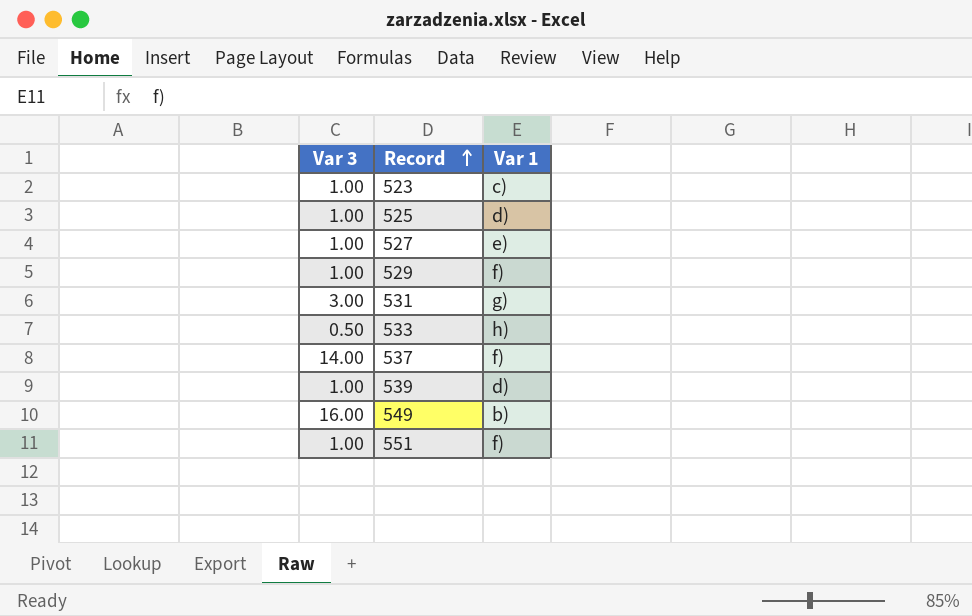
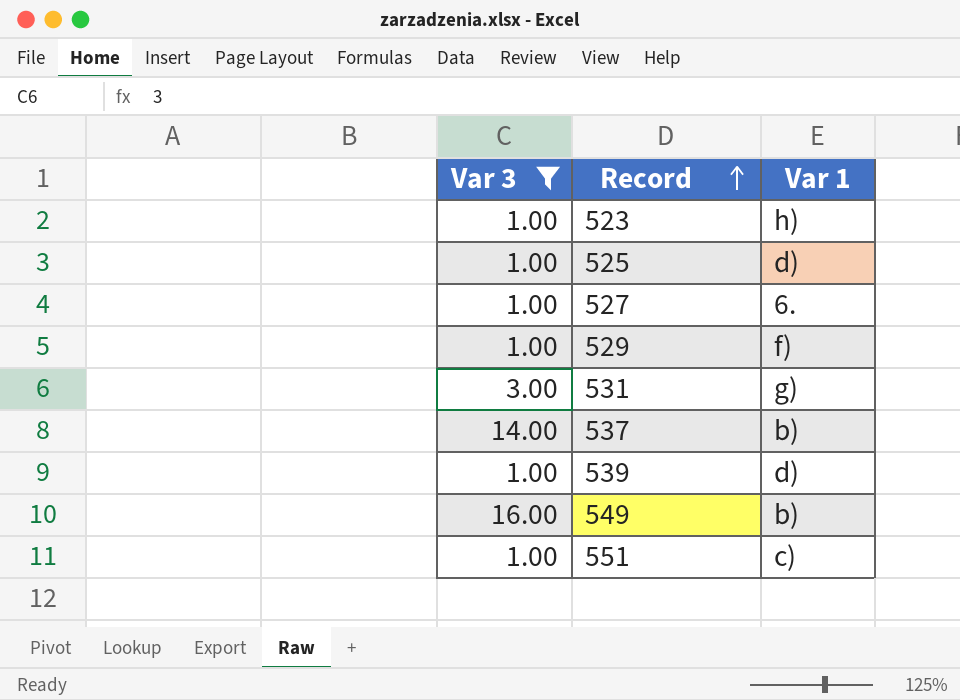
filter: none -> Var 3 != 0.50
523 | Var 1: c) -> h)
527 | Var 1: e) -> 6.
537 | Var 1: f) -> b)
551 | Var 1: f) -> c)

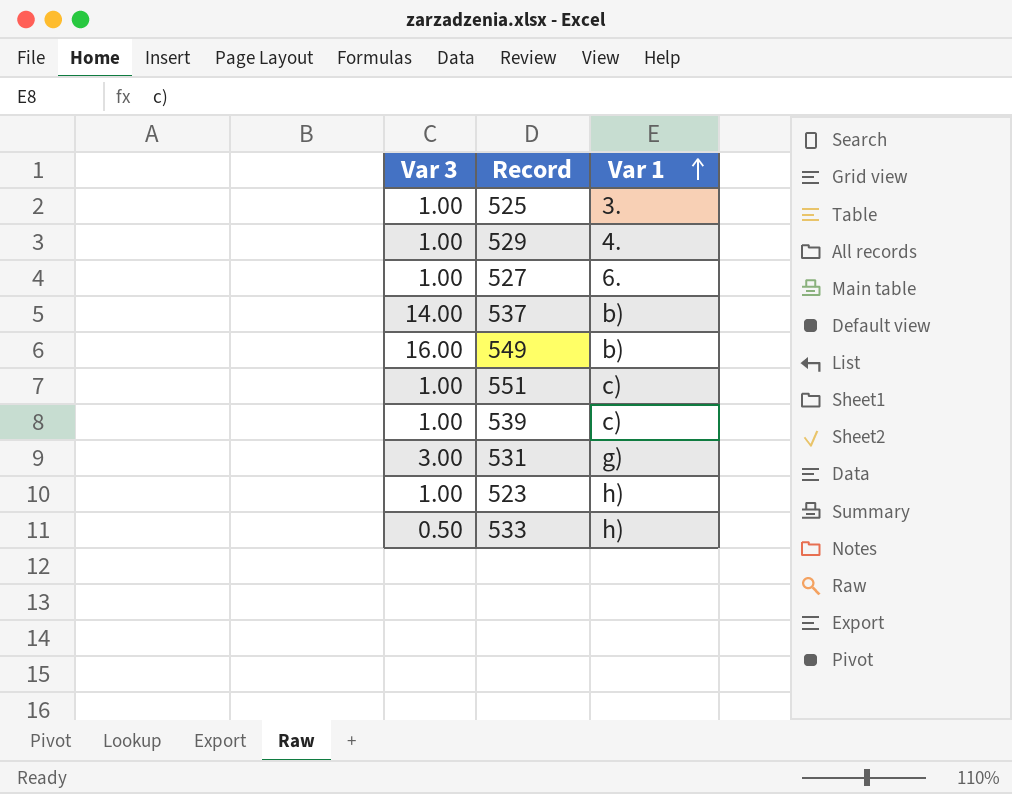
filter: Var 3 != 0.50 -> none
row order: Record ascending -> Var 1 ascending
525 | Var 1: d) -> 3.
529 | Var 1: f) -> 4.
539 | Var 1: d) -> c)

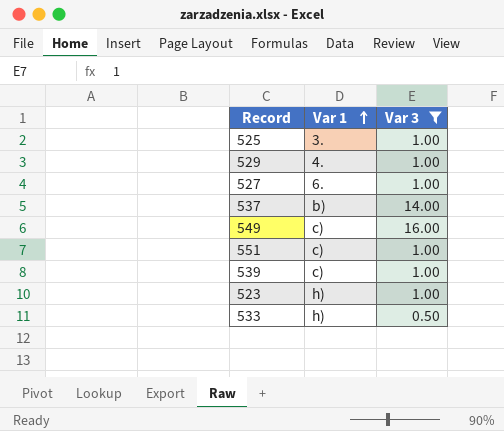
filter: none -> Var 3 != 3.00
column Var 3 | position: 1 -> 3
549 | Var 1: b) -> c)

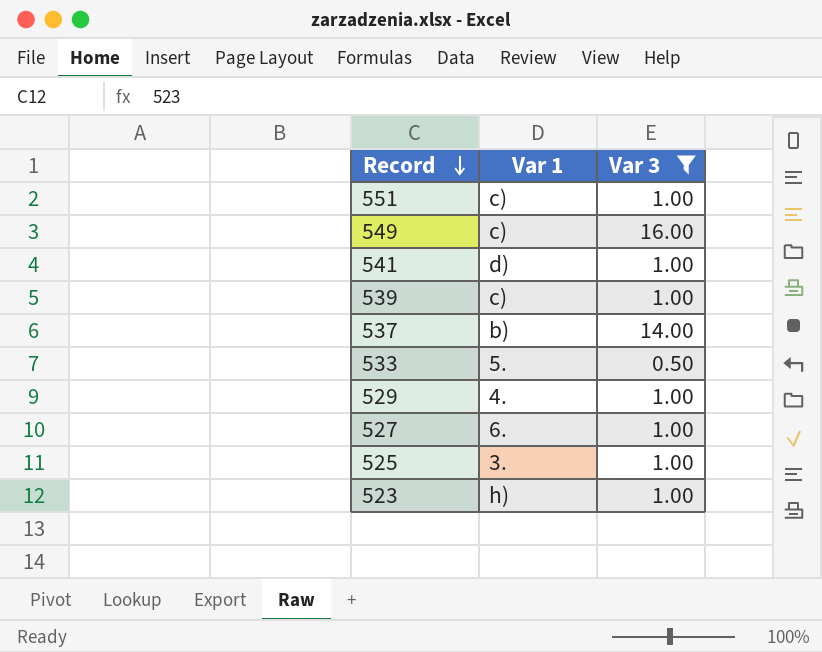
row order: Var 1 ascending -> Record descending
row 541: none -> d) | 1.00
533 | Var 1: h) -> 5.

